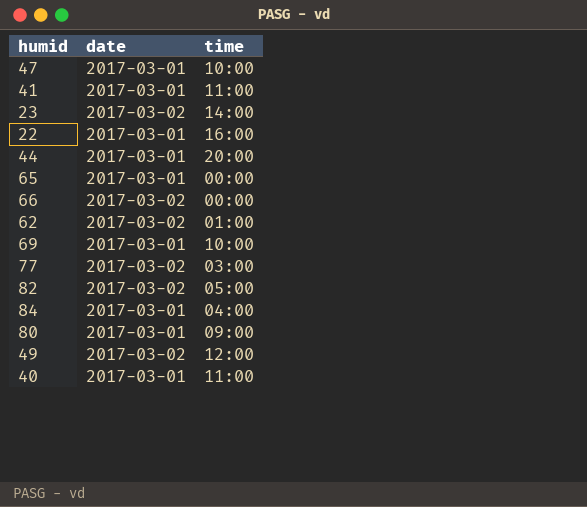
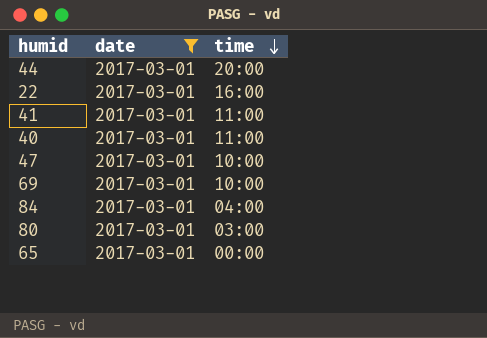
filter: none -> date = 2017-03-01
row order: none -> time descending
80 | time: 09:00 -> 03:00

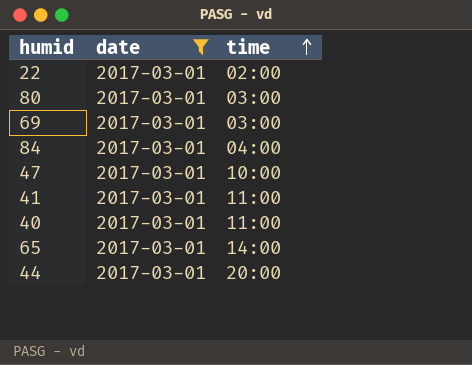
row order: time descending -> time ascending
22 | time: 16:00 -> 02:00
69 | time: 10:00 -> 03:00
65 | time: 00:00 -> 14:00

